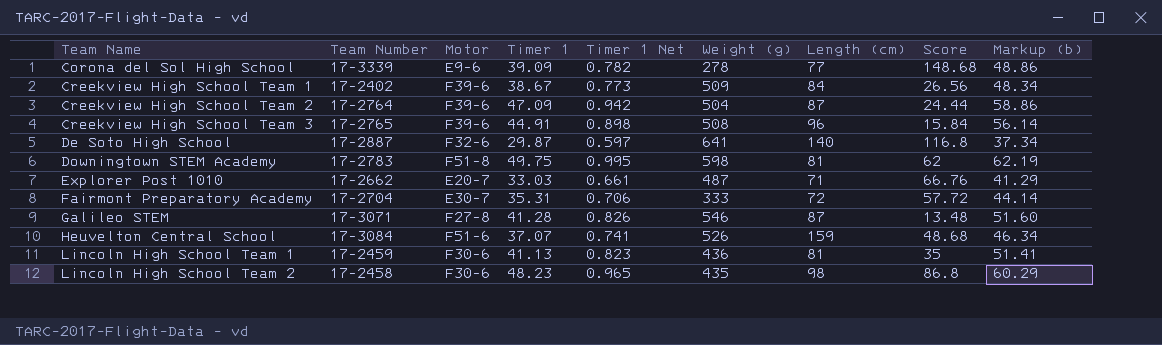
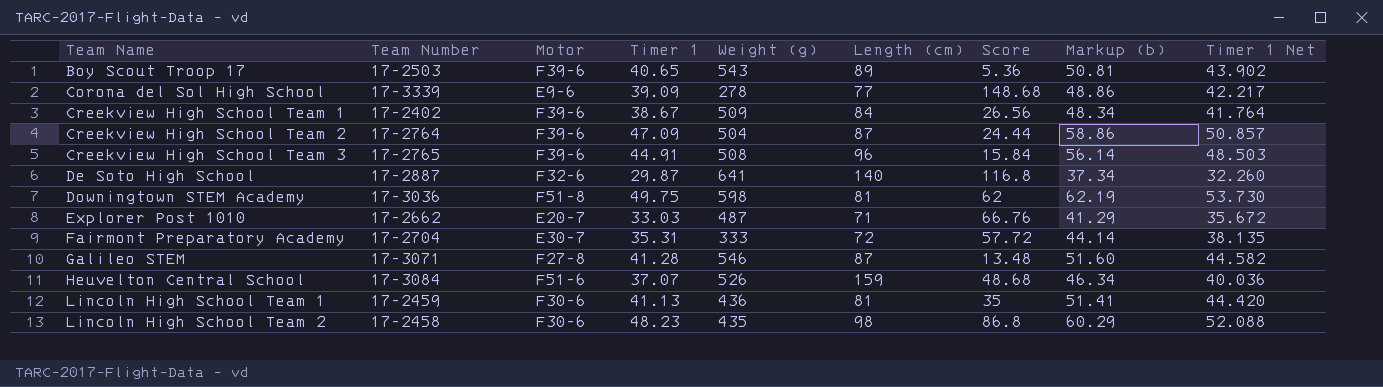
column Timer 1 Net | formula: [Timer 1] * 0.02 -> [Timer 1] * 1.08
column Timer 1 Net | position: 5 -> 9
row Boy Scout Troop 17: none -> 17-2503 | F39-6 | 40.65 | 543 | 89 | 5.36 | 50.81 | 43.902
Downingtown STEM Academy | Team Number: 17-2783 -> 17-3036

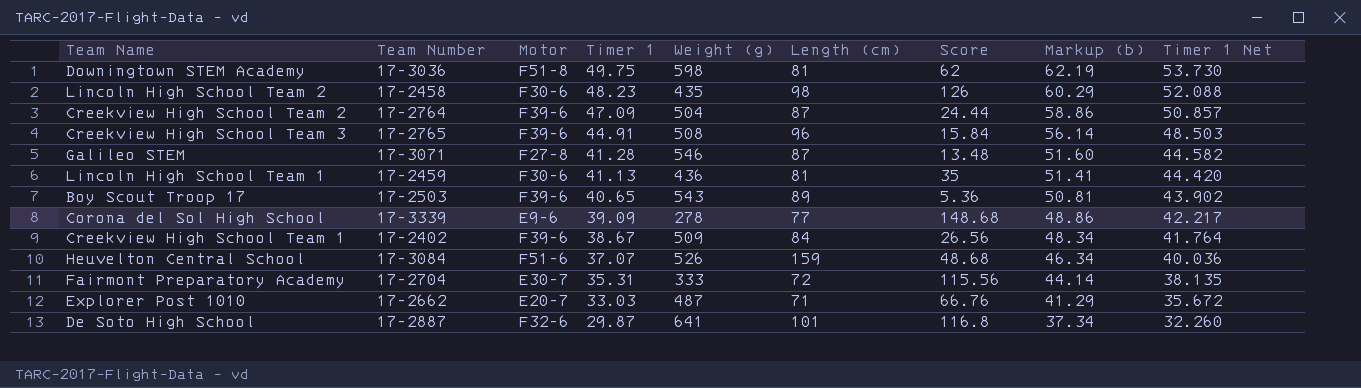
row order: Team Name ascending -> Timer 1 descending
Lincoln High School Team 2 | Score: 86.8 -> 126
Fairmont Preparatory Academy | Score: 57.72 -> 115.56
De Soto High School | Length (cm): 140 -> 101

